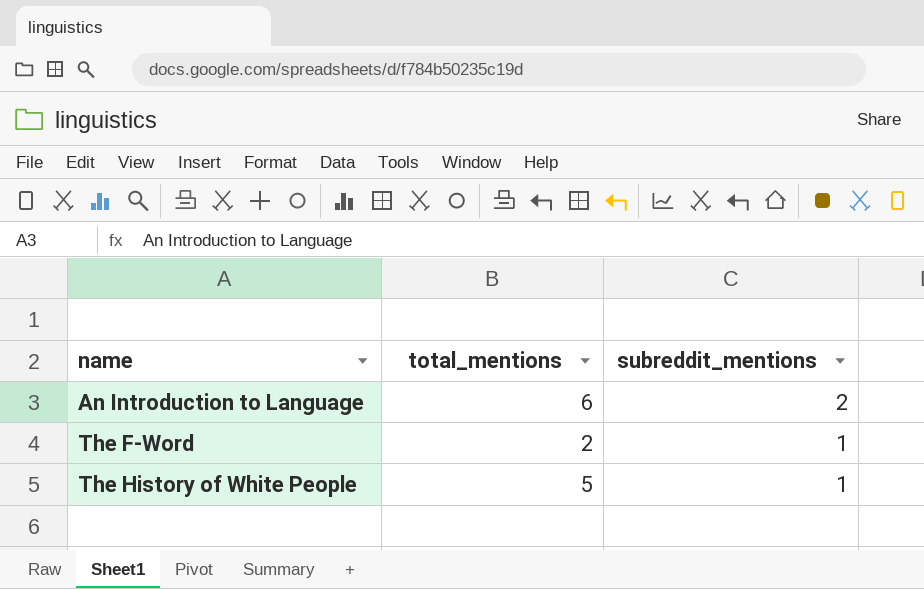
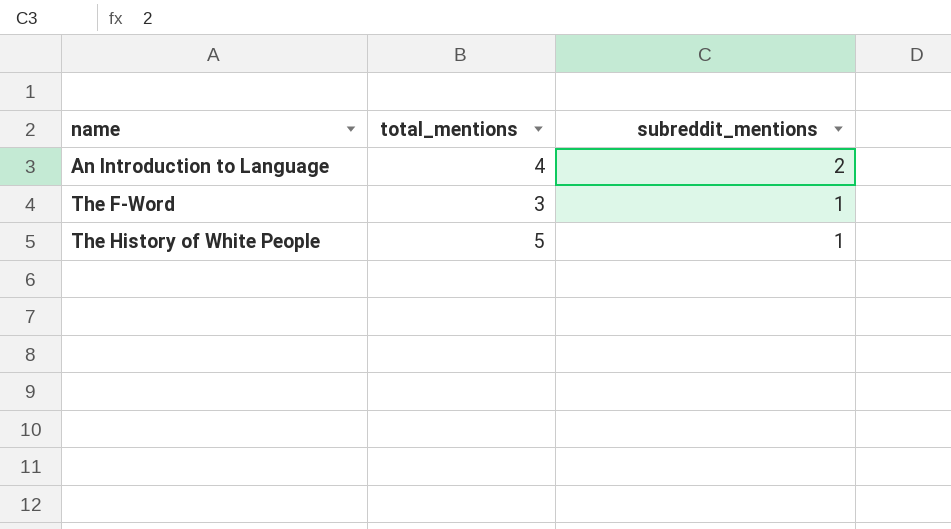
An Introduction to Language | total_mentions: 6 -> 4
The F-Word | total_mentions: 2 -> 3

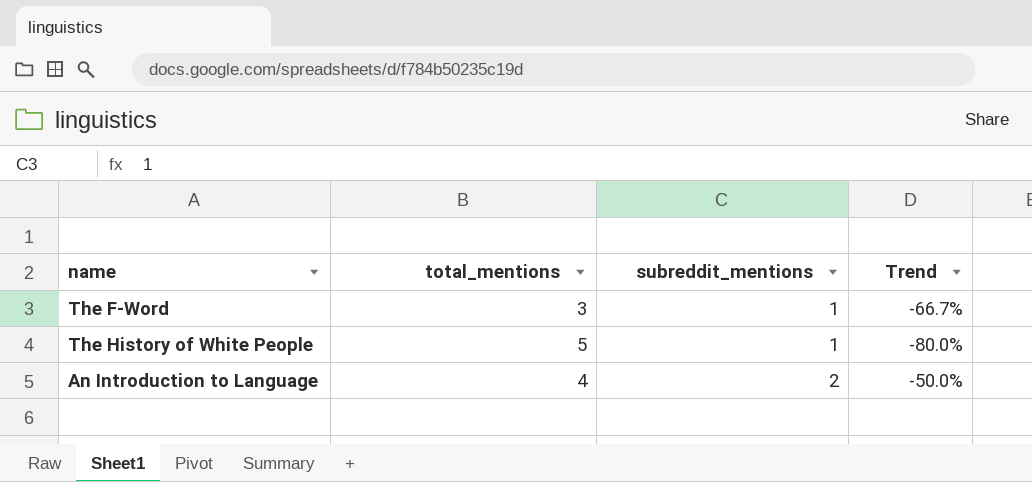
row order: name ascending -> subreddit_mentions ascending
column Trend | formula: none -> ([subreddit_mentions] - [total_mentions]) / [total_mentions]

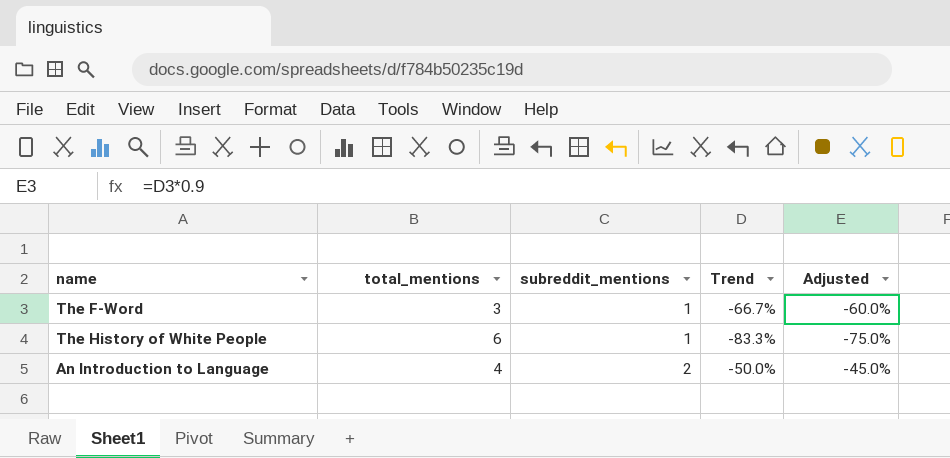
column Adjusted | formula: none -> [Trend] * 0.9
The History of White People | total_mentions: 5 -> 6
The History of White People | Trend: -80.0% -> -83.3%

